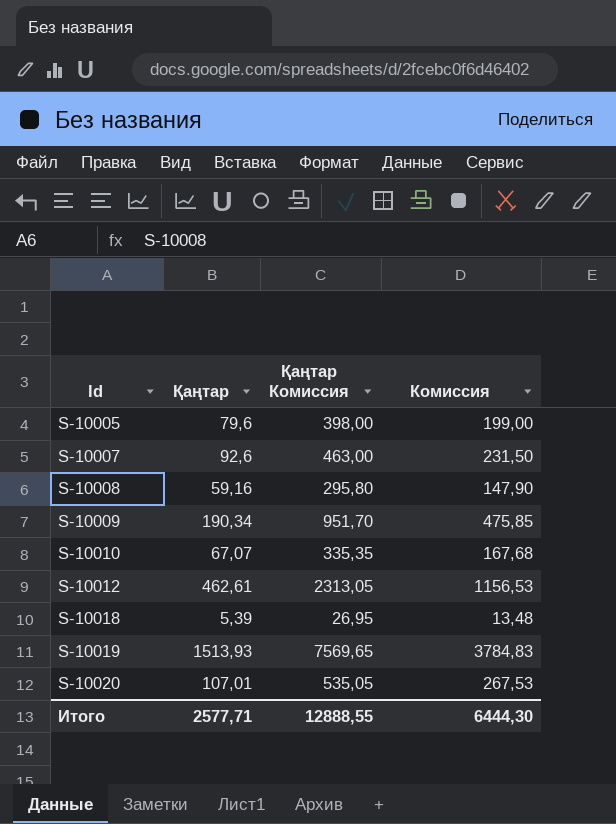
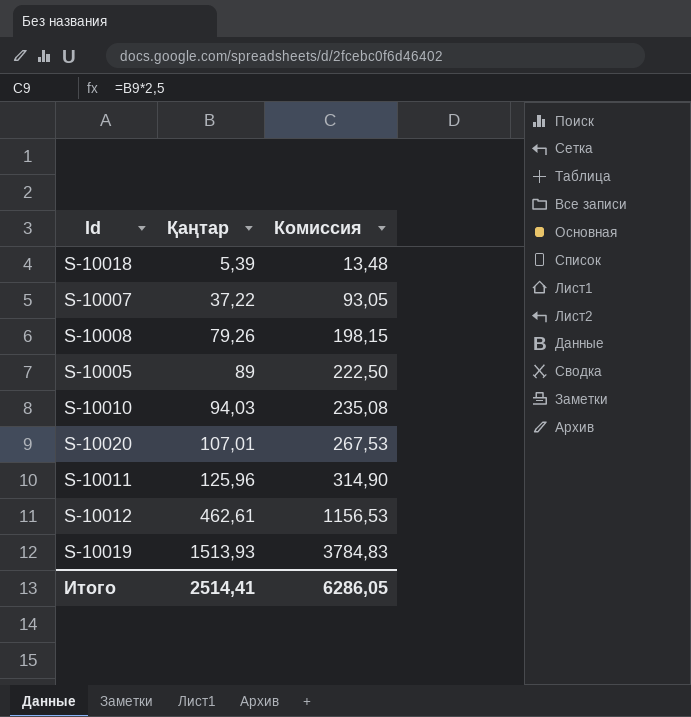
row order: Id ascending -> Қаңтар ascending
column Қаңтар Комиссия | formula: [Қаңтар] * 5 -> none
row S-10009: 190,34 | 951,70 | 475,85 -> none
S-10007 | Қаңтар: 92,6 -> 37,22
S-10007 | Комиссия: 231,50 -> 93,05
S-10008 | Қаңтар: 59,16 -> 79,26
S-10008 | Комиссия: 147,90 -> 198,15
S-10005 | Қаңтар: 79,6 -> 89
S-10005 | Комиссия: 199,00 -> 222,50
S-10010 | Қаңтар: 67,07 -> 94,03
S-10010 | Комиссия: 167,68 -> 235,08
row S-10011: none -> 125,96 | 314,90
Итого | Қаңтар: 2577,71 -> 2514,41
Итого | Комиссия: 6444,30 -> 6286,05

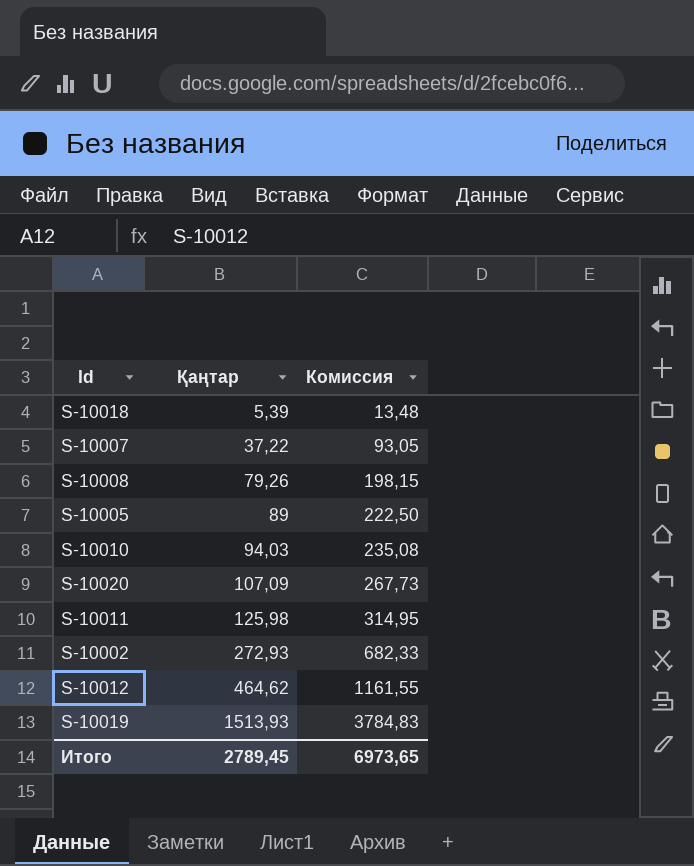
S-10020 | Қаңтар: 107,01 -> 107,09
S-10020 | Комиссия: 267,53 -> 267,73
S-10011 | Қаңтар: 125,96 -> 125,98
S-10011 | Комиссия: 314,90 -> 314,95
row S-10002: none -> 272,93 | 682,33
S-10012 | Қаңтар: 462,61 -> 464,62
S-10012 | Комиссия: 1156,53 -> 1161,55
Итого | Қаңтар: 2514,41 -> 2789,45
Итого | Комиссия: 6286,05 -> 6973,65

